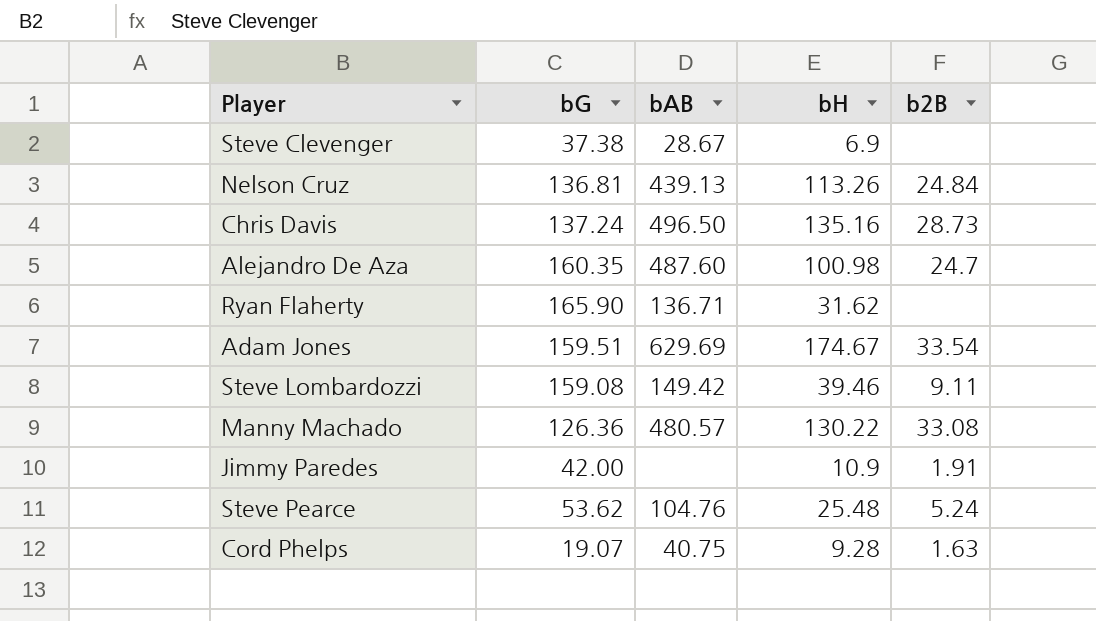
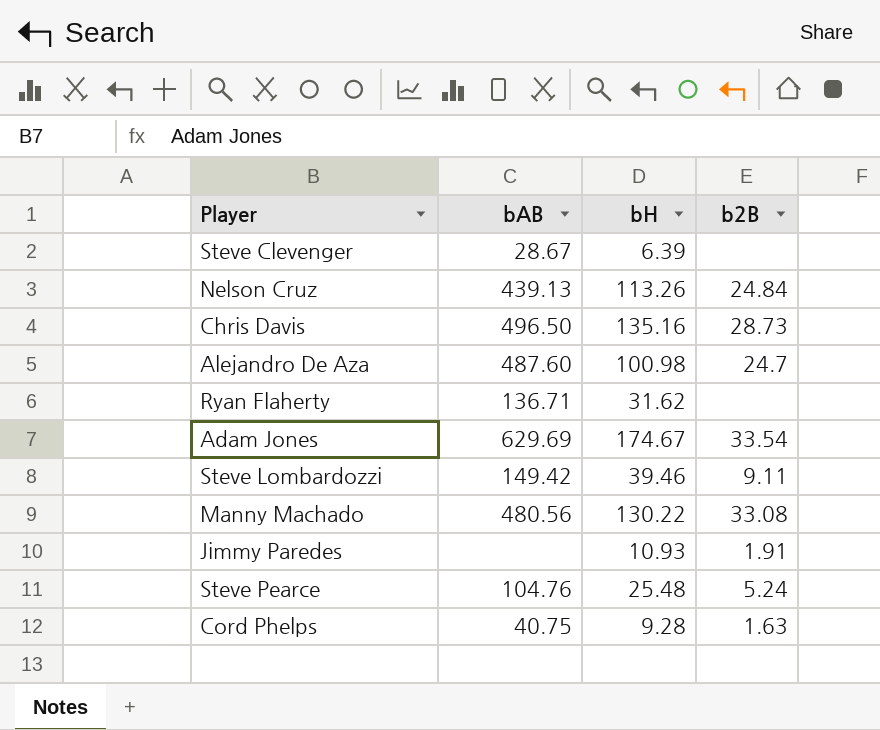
column bG | position: 2 -> none
Steve Clevenger | bH: 6.9 -> 6.39
Manny Machado | bAB: 480.57 -> 480.56
Jimmy Paredes | bH: 10.9 -> 10.93

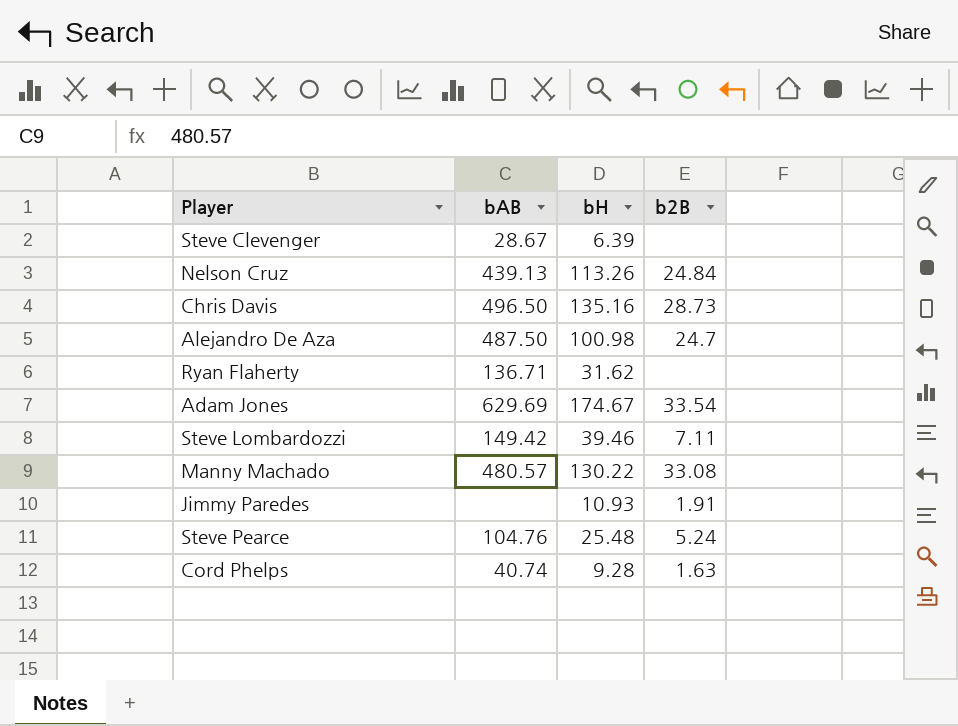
Alejandro De Aza | bAB: 487.60 -> 487.50
Steve Lombardozzi | b2B: 9.11 -> 7.11
Manny Machado | bAB: 480.56 -> 480.57
Cord Phelps | bAB: 40.75 -> 40.74

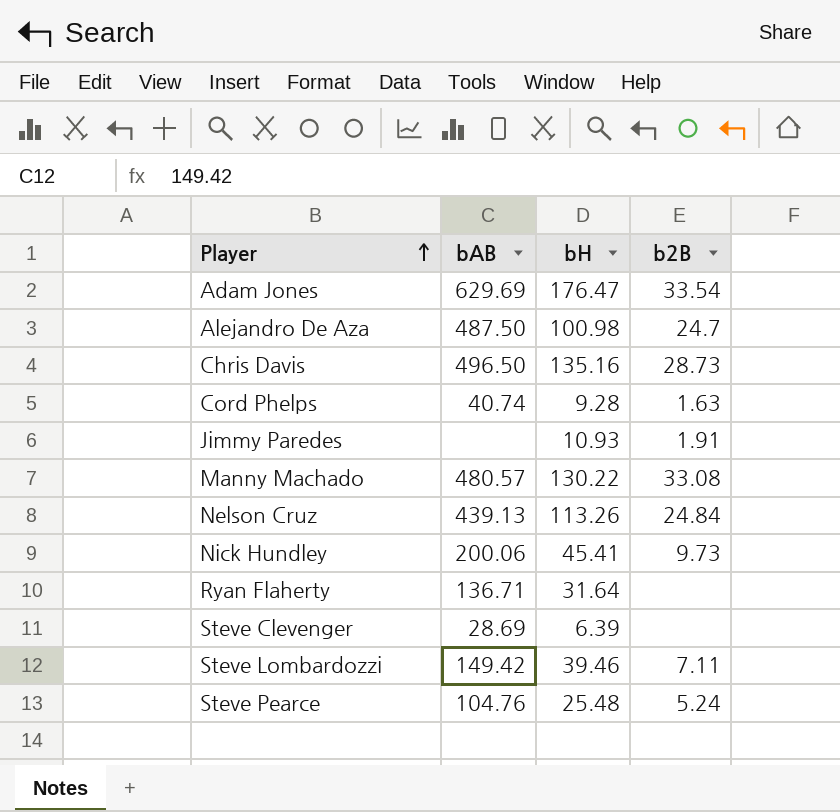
row order: none -> Player ascending
Adam Jones | bH: 174.67 -> 176.47
row Nick Hundley: none -> 200.06 | 45.41 | 9.73
Ryan Flaherty | bH: 31.62 -> 31.64
Steve Clevenger | bAB: 28.67 -> 28.69

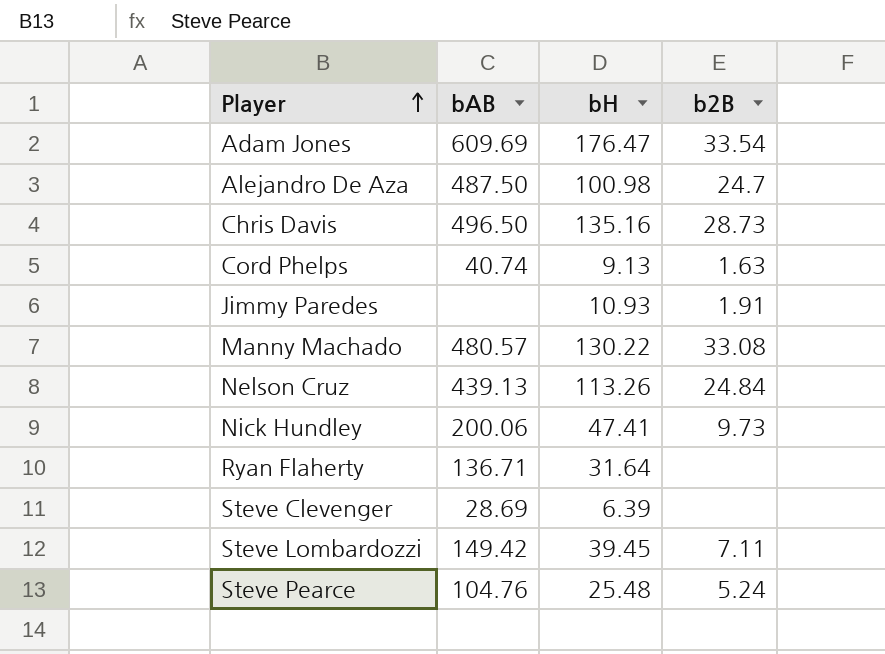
Adam Jones | bAB: 629.69 -> 609.69
Cord Phelps | bH: 9.28 -> 9.13
Nick Hundley | bH: 45.41 -> 47.41
Steve Lombardozzi | bH: 39.46 -> 39.45

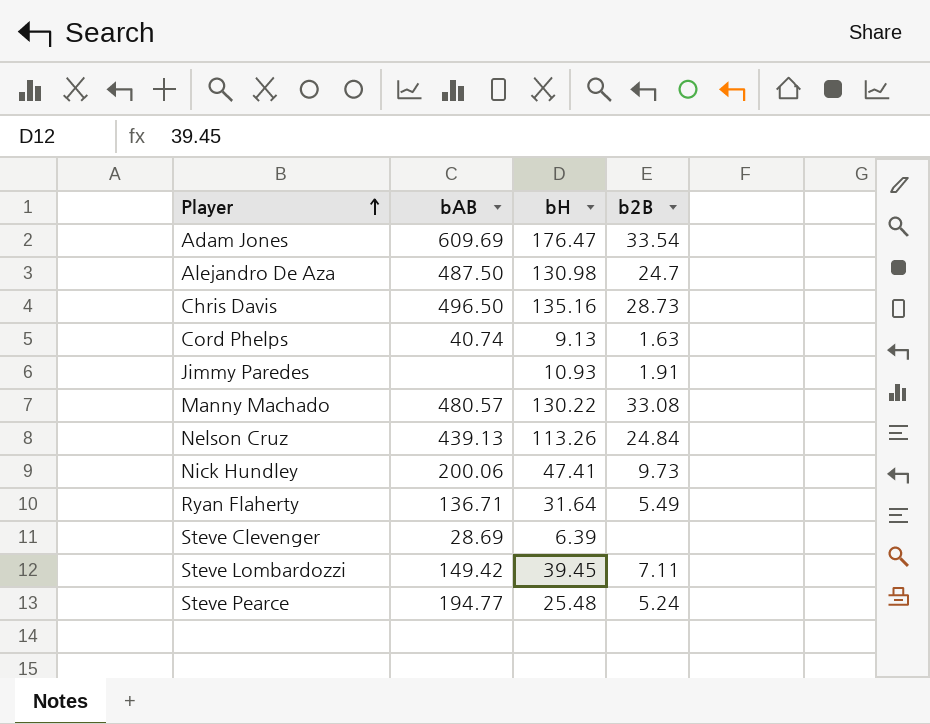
Alejandro De Aza | bH: 100.98 -> 130.98
Ryan Flaherty | b2B: none -> 5.49
Steve Pearce | bAB: 104.76 -> 194.77

